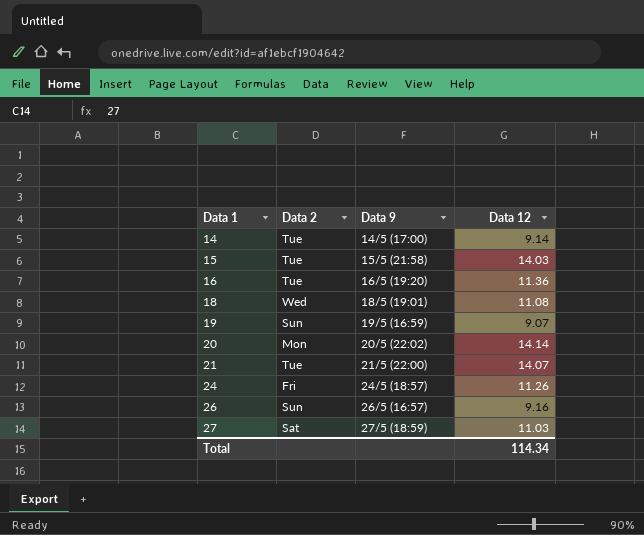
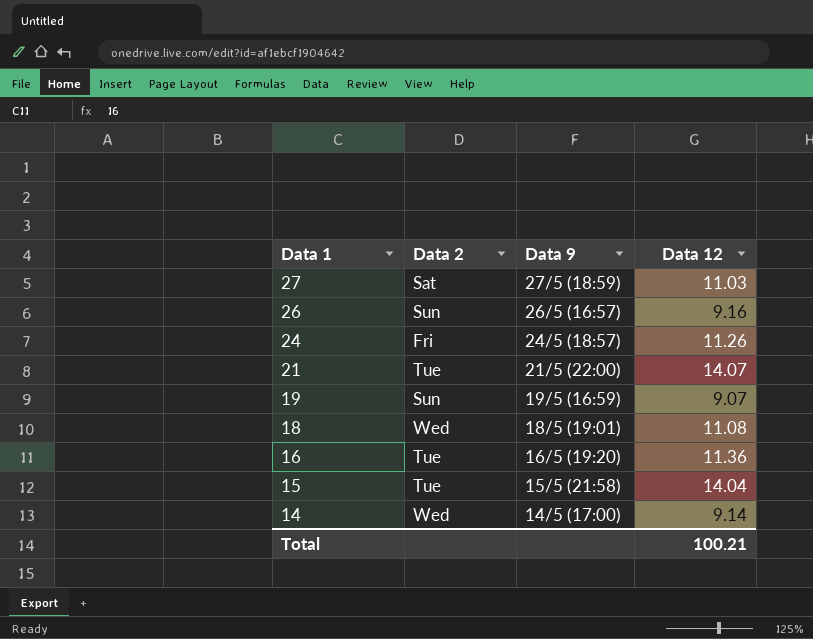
row order: Data 1 ascending -> Data 1 descending
row 20: Mon | 20/5 (22:02) | 14.14 -> none
15 | Data 12: 14.03 -> 14.04
14 | Data 2: Tue -> Wed
Total | Data 12: 114.34 -> 100.21

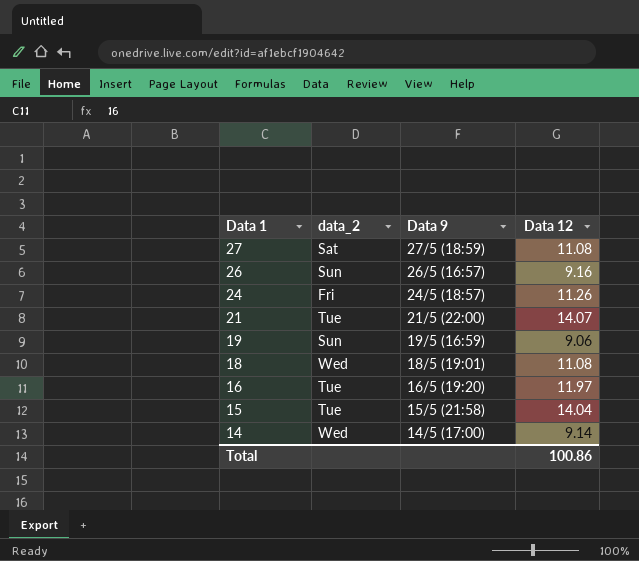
column name: Data 2 -> data_2
27 | Data 12: 11.03 -> 11.08
19 | Data 12: 9.07 -> 9.06
16 | Data 12: 11.36 -> 11.97
Total | Data 12: 100.21 -> 100.86

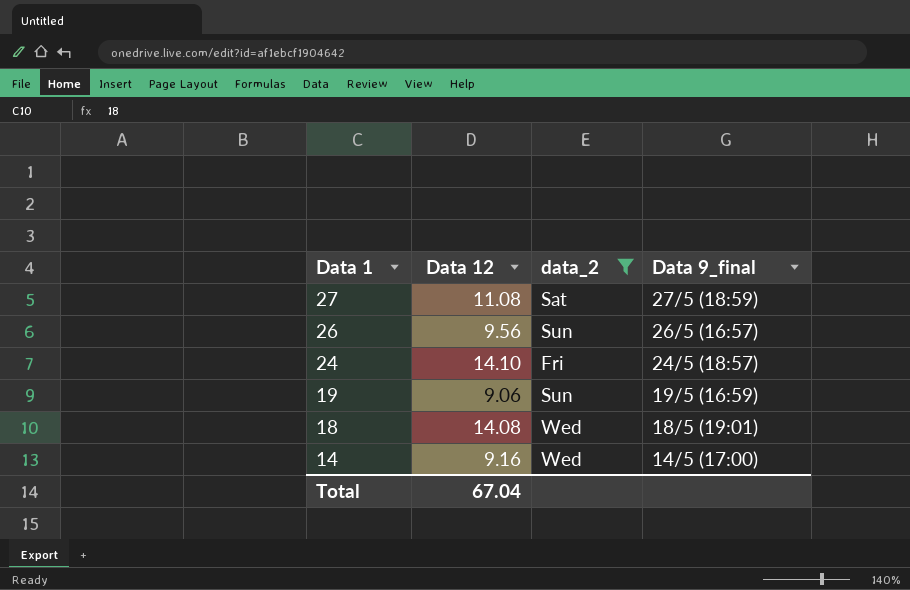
filter: none -> data_2 != Tue
column Data 12 | position: 4 -> 2
column name: Data 9 -> Data 9_final
26 | Data 12: 9.16 -> 9.56
24 | Data 12: 11.26 -> 14.10
18 | Data 12: 11.08 -> 14.08
14 | Data 12: 9.14 -> 9.16
Total | Data 12: 100.86 -> 67.04

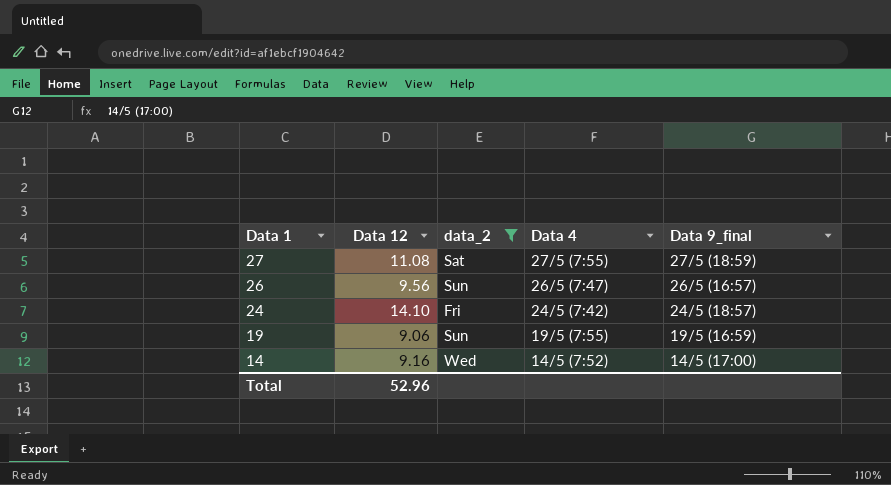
column Data 4 | position: none -> 4
row 18: 14.08 | Wed | 18/5 (19:01) -> none
Total | Data 12: 67.04 -> 52.96

